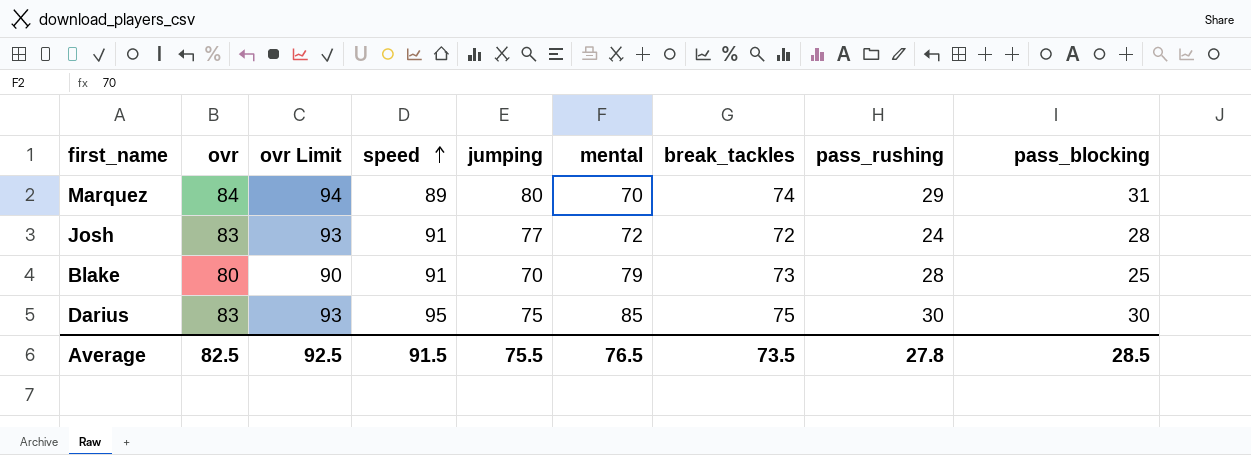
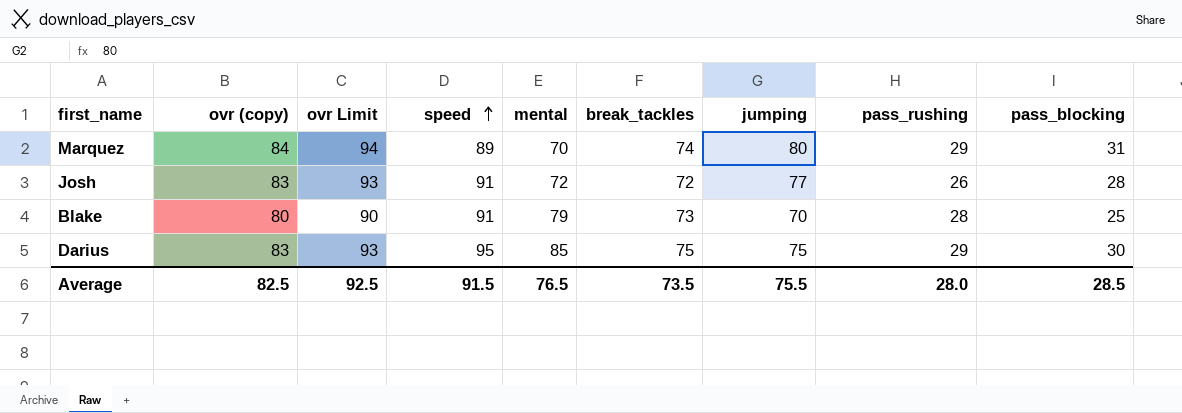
column name: ovr -> ovr (copy)
column jumping | position: 5 -> 7
Josh | pass_rushing: 24 -> 26
Darius | pass_rushing: 30 -> 29
Average | pass_rushing: 27.8 -> 28.0

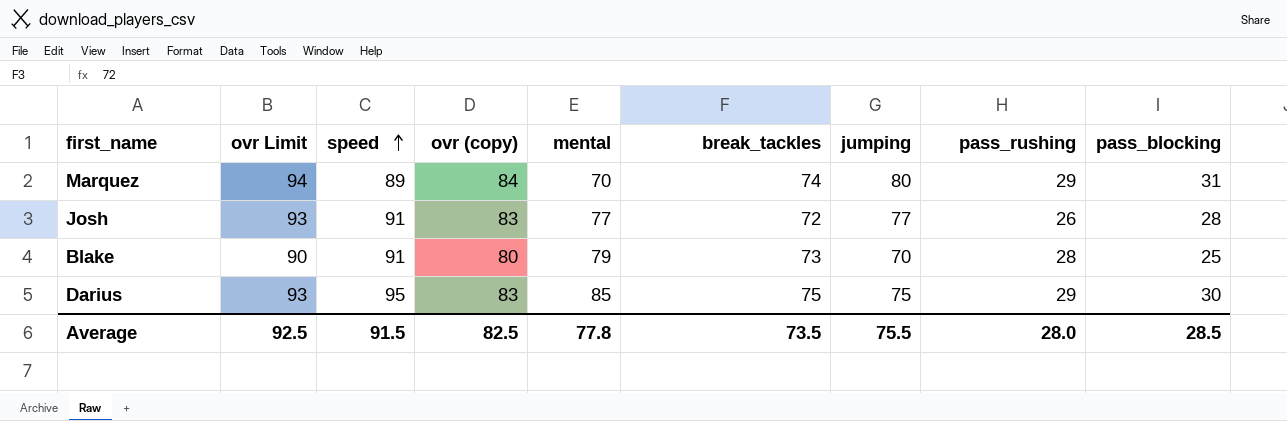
column ovr (copy) | position: 2 -> 4
Josh | mental: 72 -> 77
Average | mental: 76.5 -> 77.8

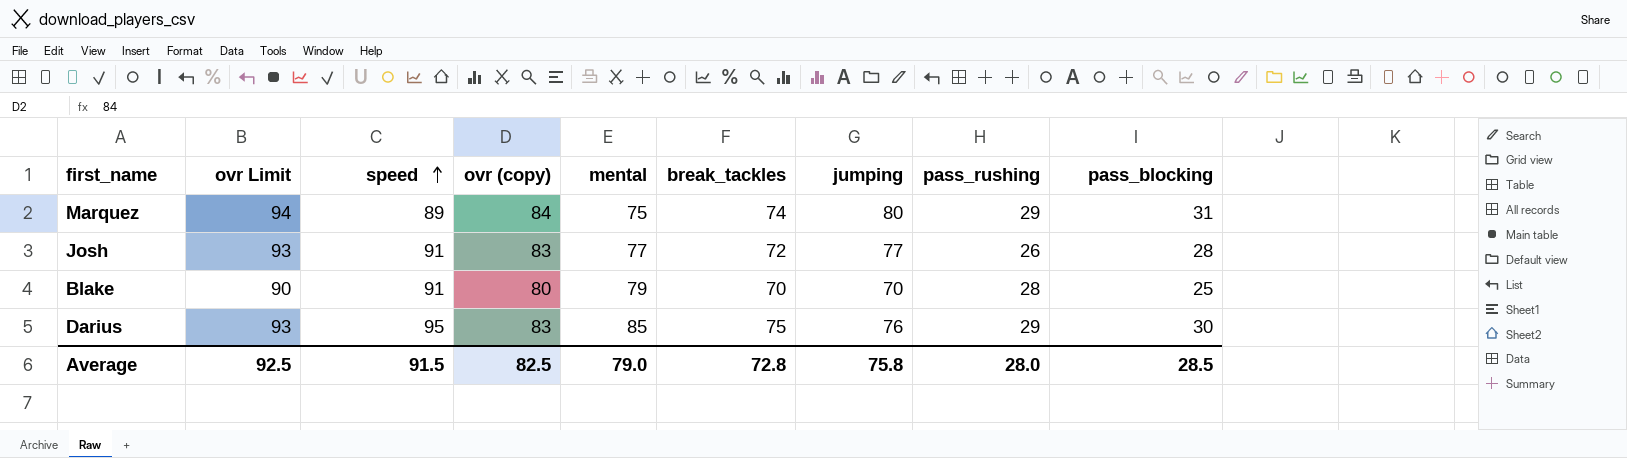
Marquez | mental: 70 -> 75
Blake | break_tackles: 73 -> 70
Darius | jumping: 75 -> 76
Average | mental: 77.8 -> 79.0
Average | break_tackles: 73.5 -> 72.8
Average | jumping: 75.5 -> 75.8

